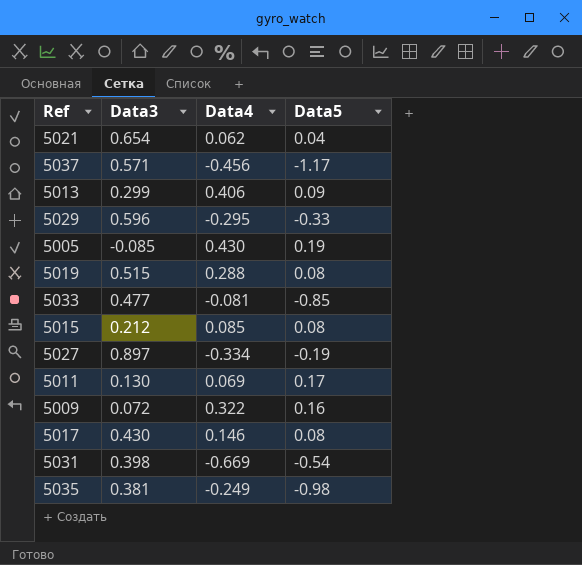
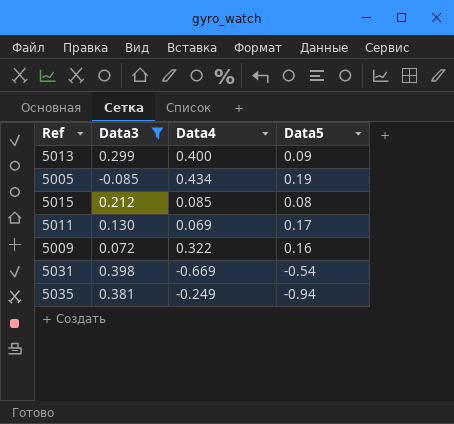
filter: none -> Data3 <= 0.398
5013 | Data4: 0.406 -> 0.400
5005 | Data4: 0.430 -> 0.434
5035 | Data5: -0.98 -> -0.94

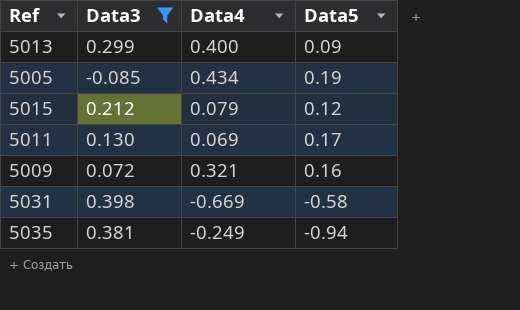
5015 | Data4: 0.085 -> 0.079
5015 | Data5: 0.08 -> 0.12
5009 | Data4: 0.322 -> 0.321
5031 | Data5: -0.54 -> -0.58

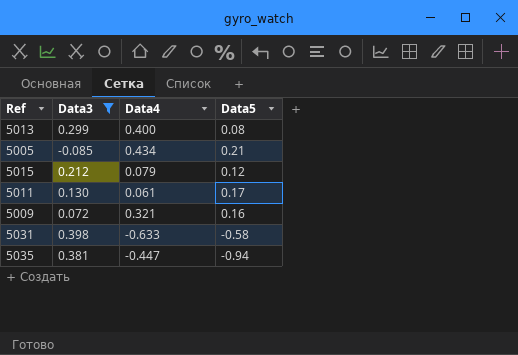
5013 | Data5: 0.09 -> 0.08
5005 | Data5: 0.19 -> 0.21
5011 | Data4: 0.069 -> 0.061
5031 | Data4: -0.669 -> -0.633
5035 | Data4: -0.249 -> -0.447

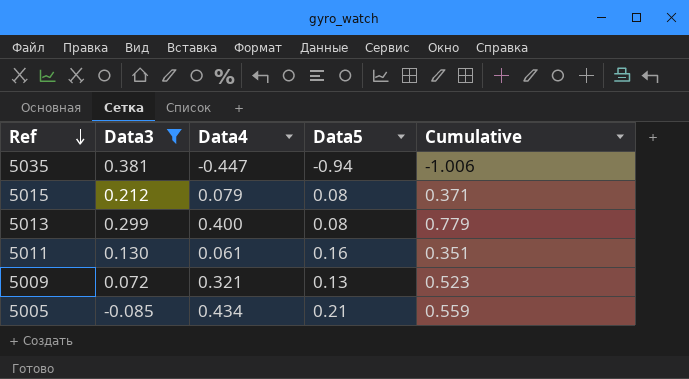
row order: none -> Ref descending
column Cumulative | formula: none -> [Data3] + [Data4] + [Data5]
row 5031: 0.398 | -0.633 | -0.58 -> none
5015 | Data5: 0.12 -> 0.08
5011 | Data5: 0.17 -> 0.16
5009 | Data5: 0.16 -> 0.13

